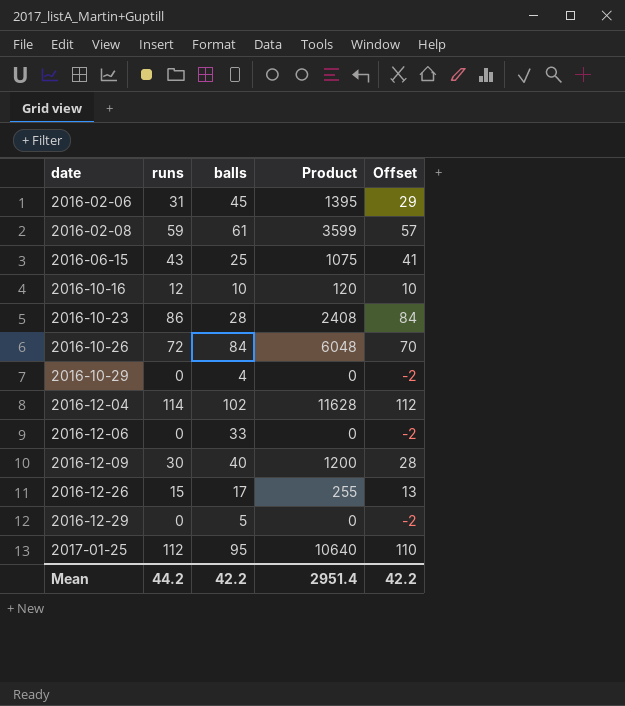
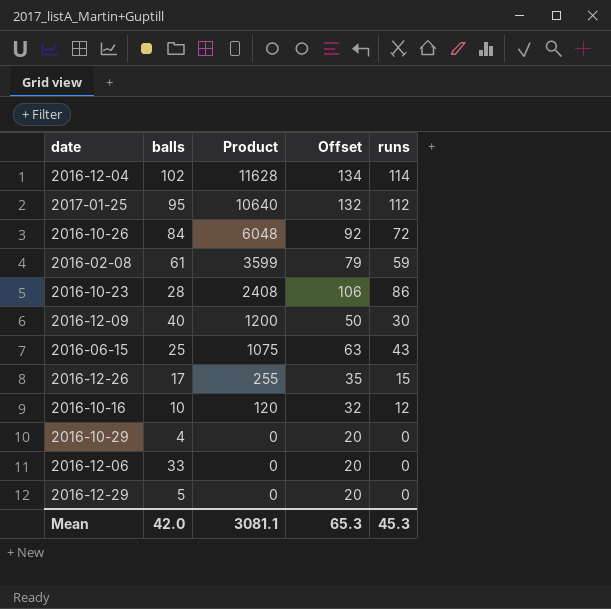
row order: date ascending -> Product descending
column Offset | formula: [runs] - 2 -> [runs] + 20
column runs | position: 2 -> 5
row 2016-02-06: 31 | 45 | 1395 | 29 -> none
Mean | balls: 42.2 -> 42.0
Mean | Product: 2951.4 -> 3081.1
Mean | Offset: 42.2 -> 65.3
Mean | runs: 44.2 -> 45.3

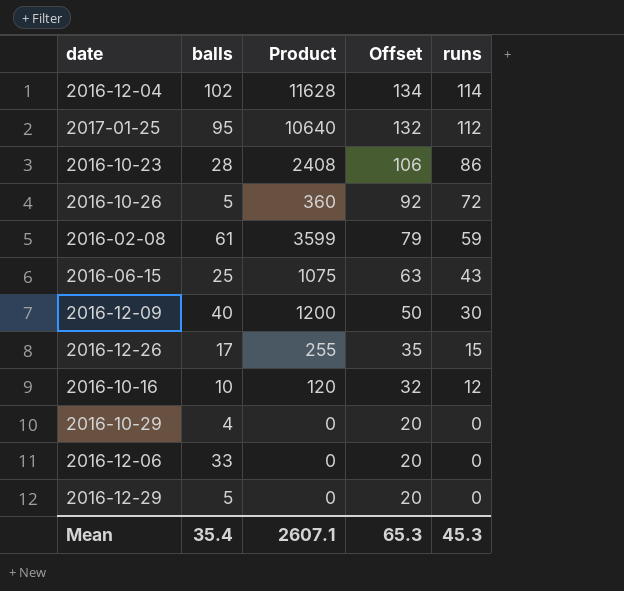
row order: Product descending -> Offset descending
2016-10-26 | balls: 84 -> 5
2016-10-26 | Product: 6048 -> 360
Mean | balls: 42.0 -> 35.4
Mean | Product: 3081.1 -> 2607.1

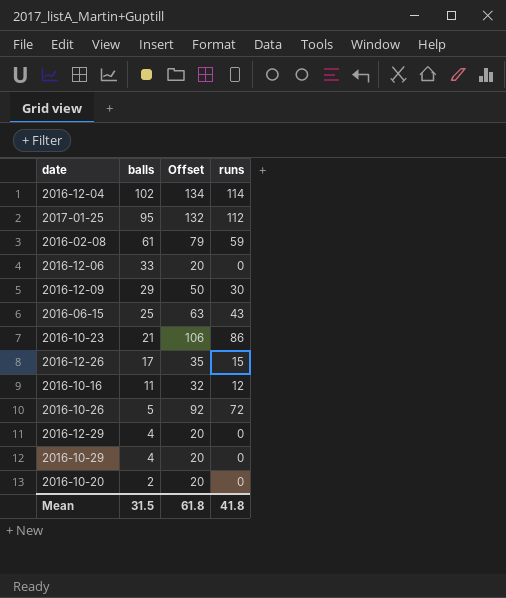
row order: Offset descending -> balls descending
column Product | formula: [balls] * [runs] -> none
2016-12-09 | balls: 40 -> 29
2016-10-23 | balls: 28 -> 21
2016-10-16 | balls: 10 -> 11
2016-12-29 | balls: 5 -> 4
row 2016-10-20: none -> 2 | 20 | 0
Mean | balls: 35.4 -> 31.5
Mean | Offset: 65.3 -> 61.8
Mean | runs: 45.3 -> 41.8

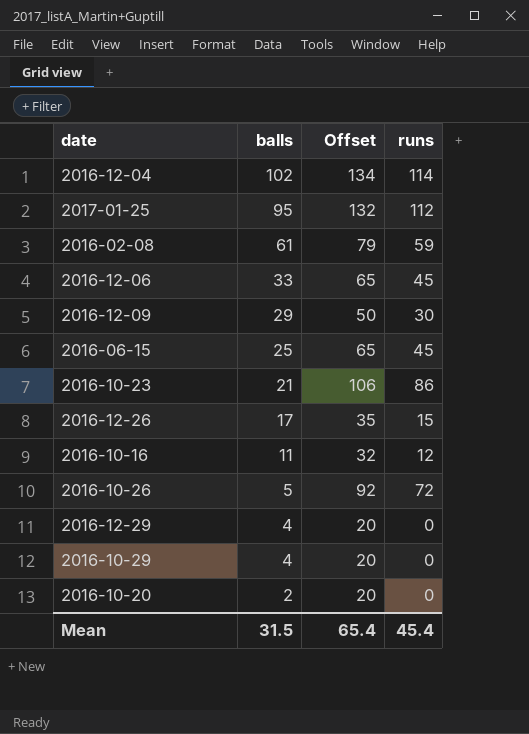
2016-12-06 | Offset: 20 -> 65
2016-12-06 | runs: 0 -> 45
2016-06-15 | Offset: 63 -> 65
2016-06-15 | runs: 43 -> 45
Mean | Offset: 61.8 -> 65.4
Mean | runs: 41.8 -> 45.4

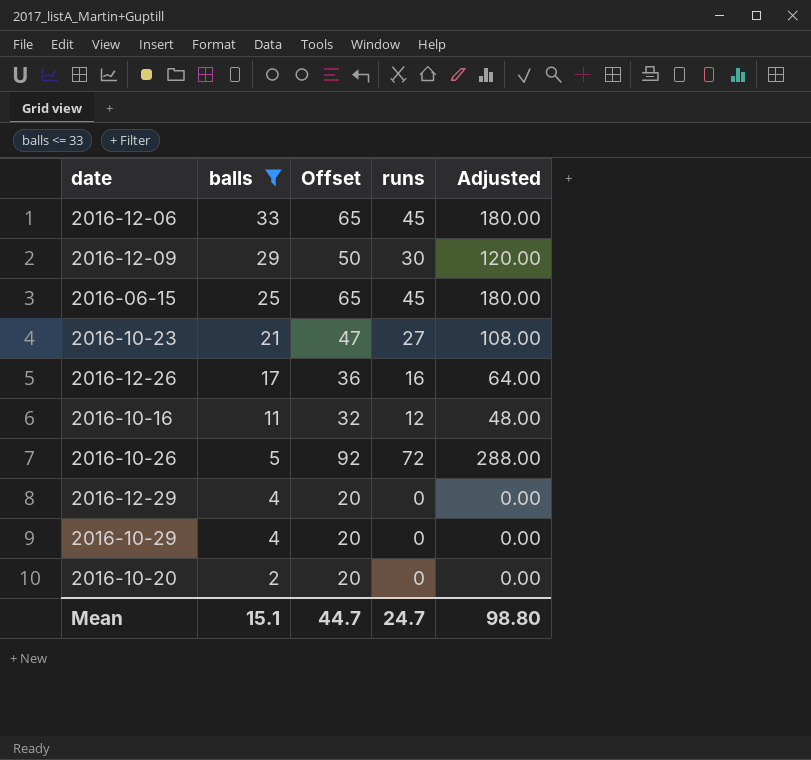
filter: none -> balls <= 33
column Adjusted | formula: none -> [runs] * 4
2016-10-23 | Offset: 106 -> 47
2016-10-23 | runs: 86 -> 27
2016-12-26 | Offset: 35 -> 36
2016-12-26 | runs: 15 -> 16
Mean | balls: 31.5 -> 15.1
Mean | Offset: 65.4 -> 44.7
Mean | runs: 45.4 -> 24.7

